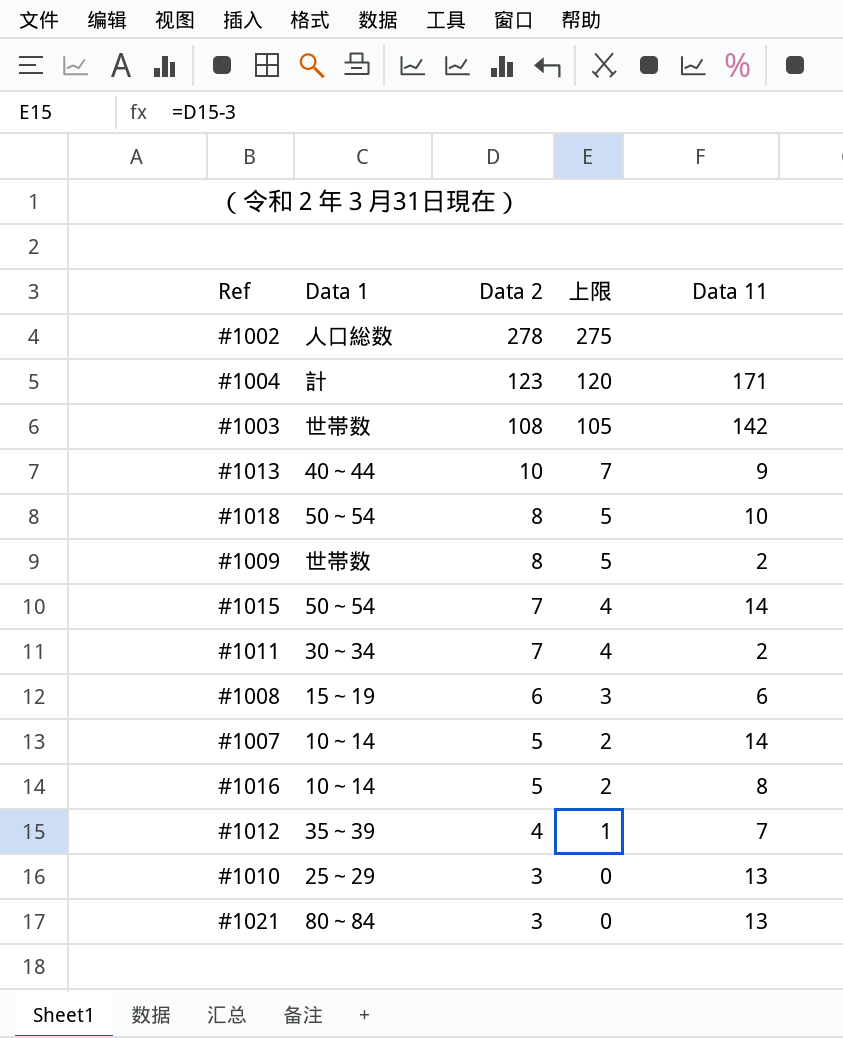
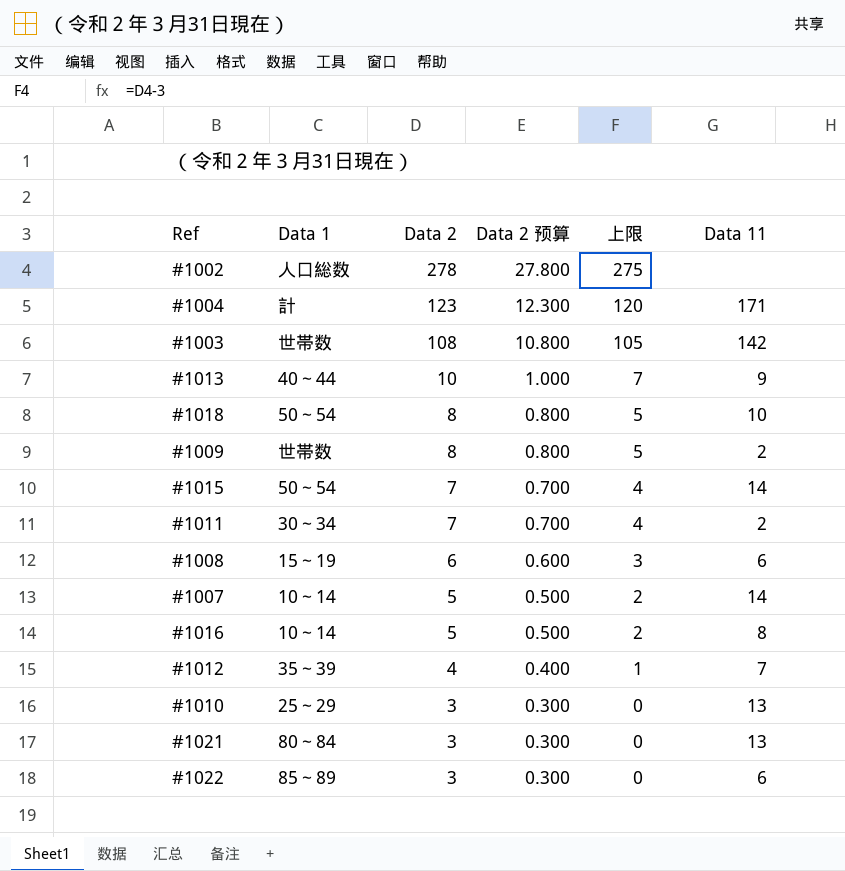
column Data 2 预算 | formula: none -> [Data 2] * 0.1
row #1022: none -> 85～89 | 3 | 0.300 | 0 | 6

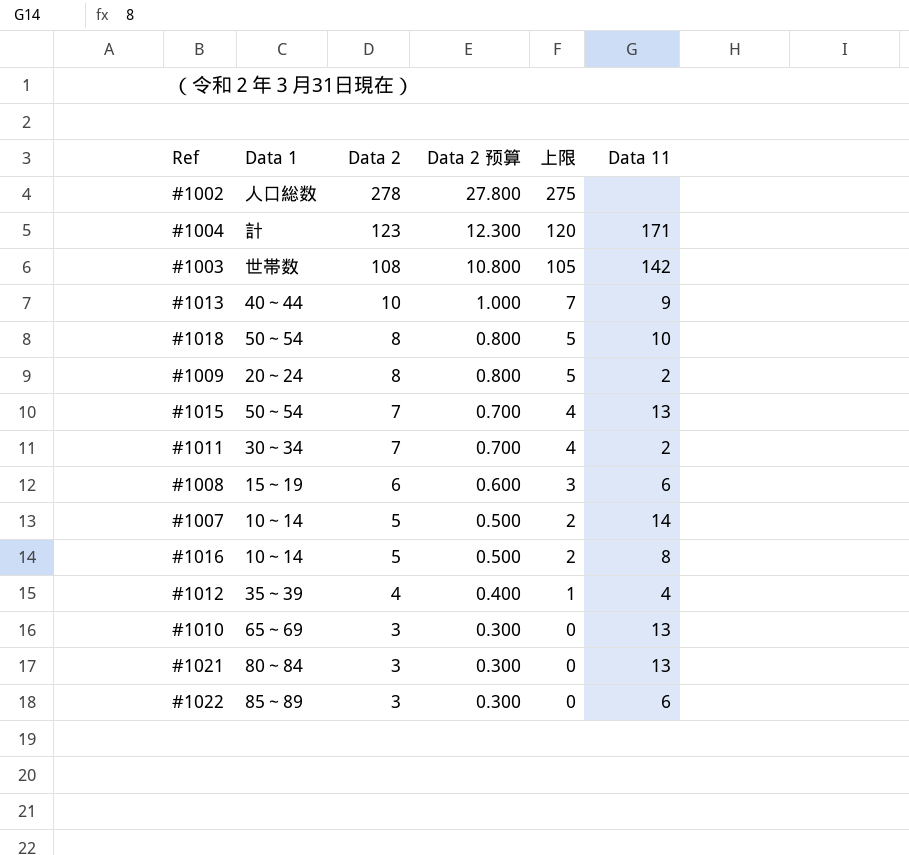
#1009 | Data 1: 世帯数 -> 20～24
#1015 | Data 11: 14 -> 13
#1012 | Data 11: 7 -> 4
#1010 | Data 1: 25～29 -> 65～69

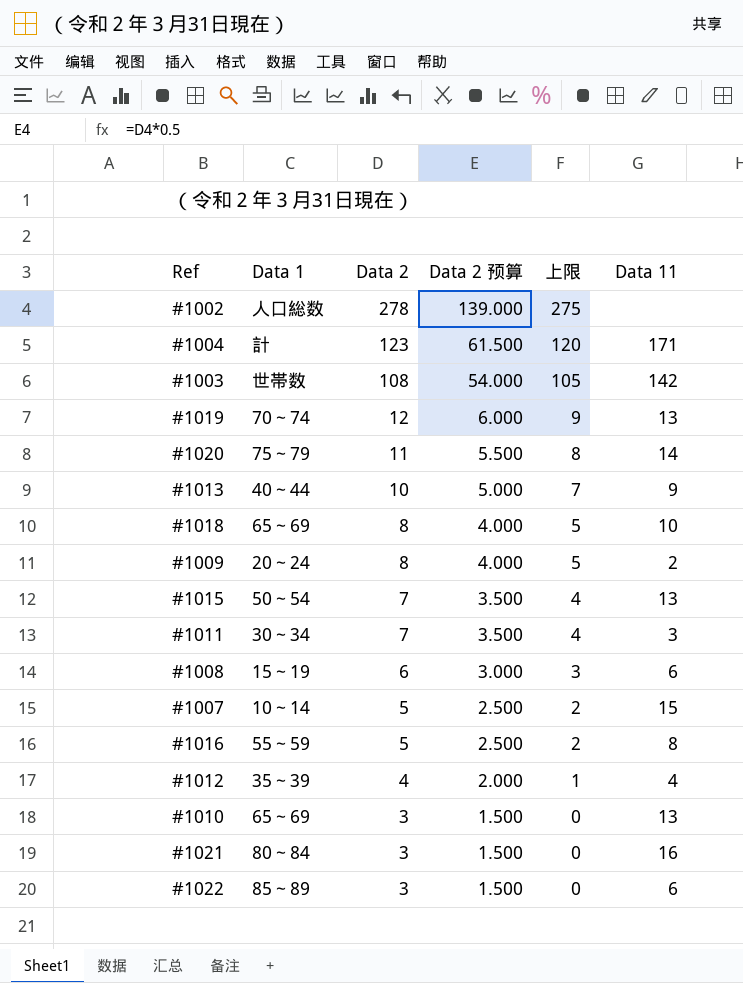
column Data 2 预算 | formula: [Data 2] * 0.1 -> [Data 2] * 0.5
row #1019: none -> 70～74 | 12 | 6.000 | 9 | 13
row #1020: none -> 75～79 | 11 | 5.500 | 8 | 14
#1018 | Data 1: 50～54 -> 65～69
#1011 | Data 11: 2 -> 3
#1007 | Data 11: 14 -> 15
#1016 | Data 1: 10～14 -> 55～59
#1021 | Data 11: 13 -> 16

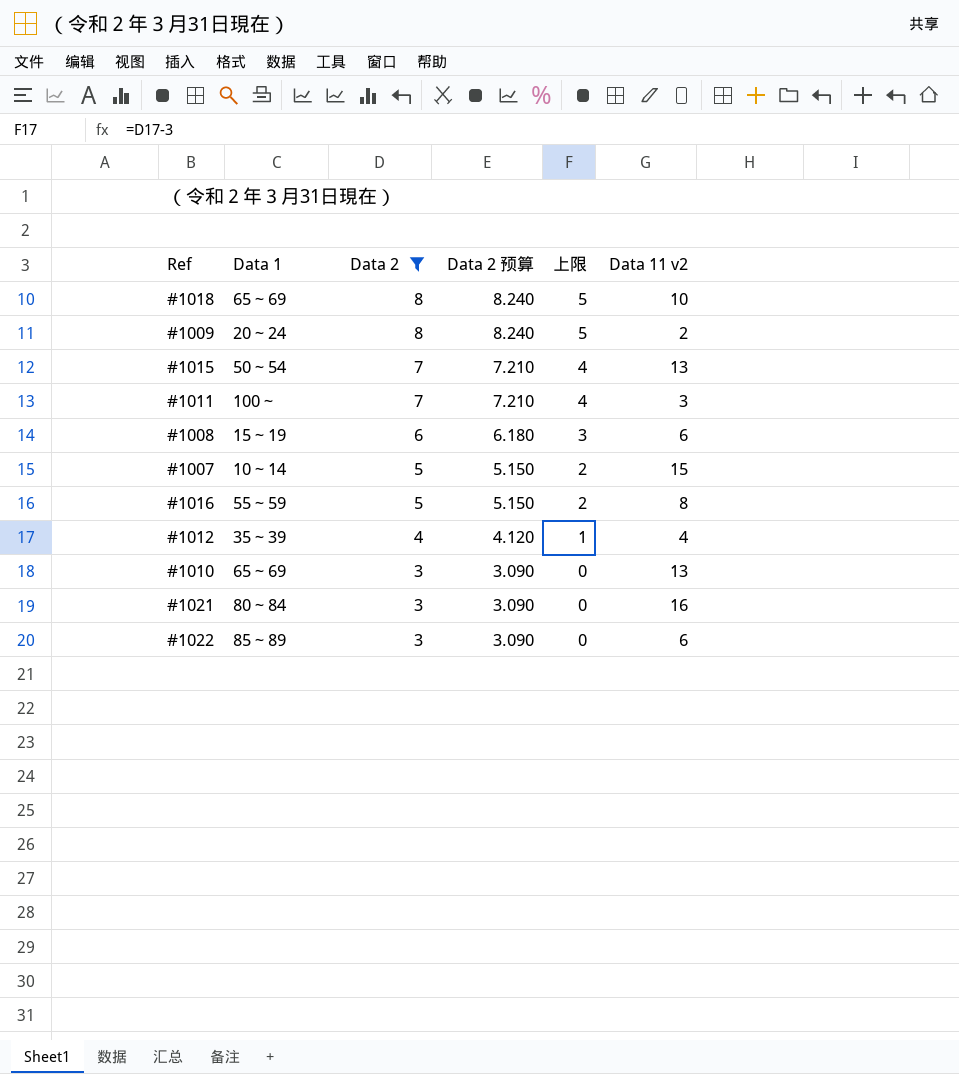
filter: none -> Data 2 <= 8
column Data 2 预算 | formula: [Data 2] * 0.5 -> [Data 2] * 1.03
column name: Data 11 -> Data 11 v2
#1011 | Data 1: 30～34 -> 100～

